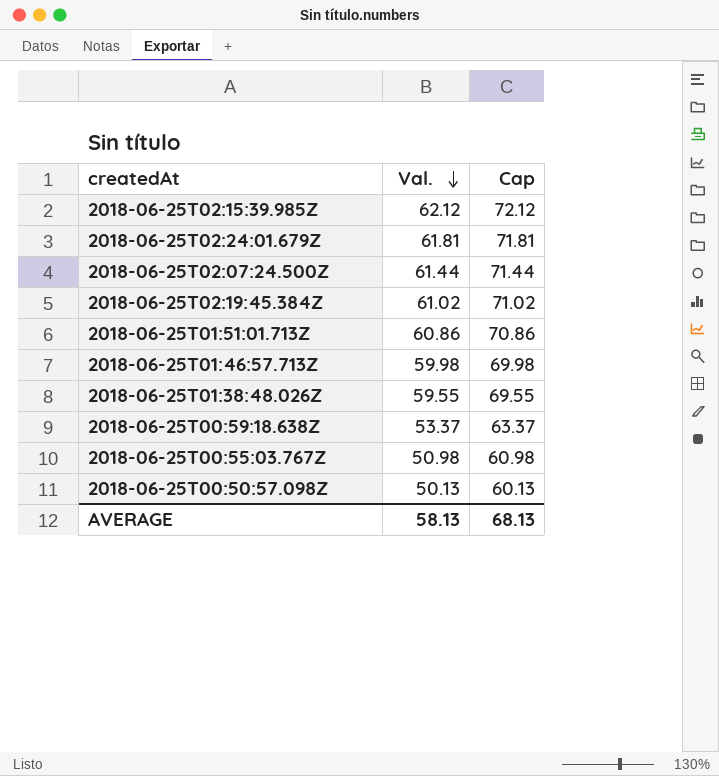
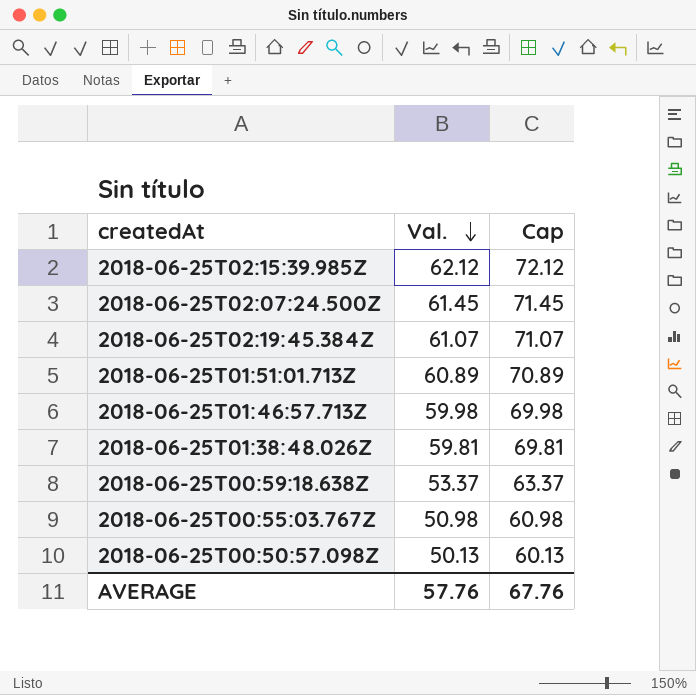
row 2018-06-25T02:24:01.679Z: 61.81 | 71.81 -> none
2018-06-25T02:07:24.500Z | Val.: 61.44 -> 61.45
2018-06-25T02:07:24.500Z | Cap: 71.44 -> 71.45
2018-06-25T02:19:45.384Z | Val.: 61.02 -> 61.07
2018-06-25T02:19:45.384Z | Cap: 71.02 -> 71.07
2018-06-25T01:51:01.713Z | Val.: 60.86 -> 60.89
2018-06-25T01:51:01.713Z | Cap: 70.86 -> 70.89
2018-06-25T01:38:48.026Z | Val.: 59.55 -> 59.81
2018-06-25T01:38:48.026Z | Cap: 69.55 -> 69.81
AVERAGE | Val.: 58.13 -> 57.76
AVERAGE | Cap: 68.13 -> 67.76

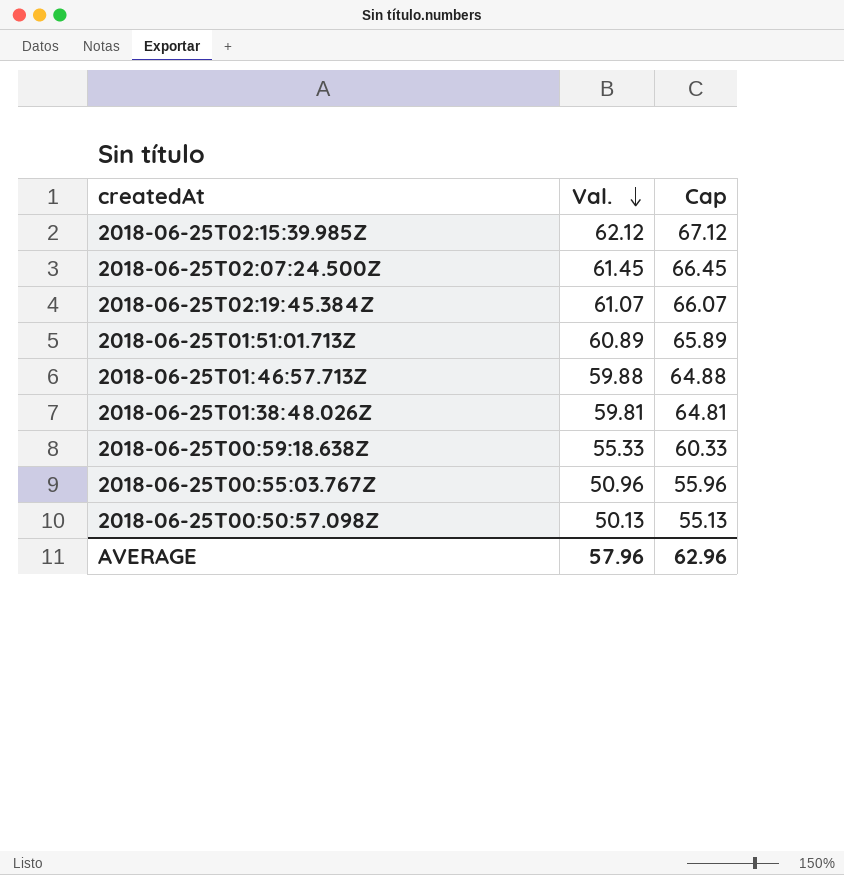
column Cap | formula: [Val.] + 10 -> [Val.] + 5
2018-06-25T01:46:57.713Z | Val.: 59.98 -> 59.88
2018-06-25T00:59:18.638Z | Val.: 53.37 -> 55.33
2018-06-25T00:55:03.767Z | Val.: 50.98 -> 50.96
AVERAGE | Val.: 57.76 -> 57.96
AVERAGE | Cap: 67.76 -> 62.96

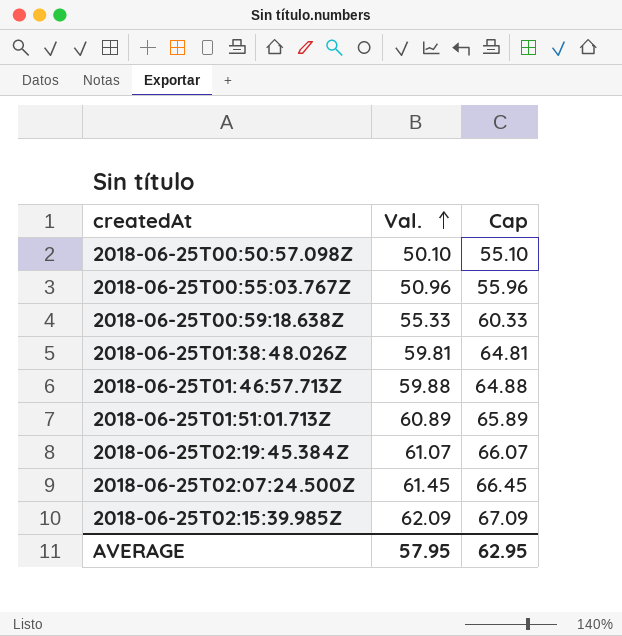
row order: Val. descending -> Val. ascending
2018-06-25T00:50:57.098Z | Val.: 50.13 -> 50.10
2018-06-25T00:50:57.098Z | Cap: 55.13 -> 55.10
2018-06-25T02:15:39.985Z | Val.: 62.12 -> 62.09
2018-06-25T02:15:39.985Z | Cap: 67.12 -> 67.09
AVERAGE | Val.: 57.96 -> 57.95
AVERAGE | Cap: 62.96 -> 62.95

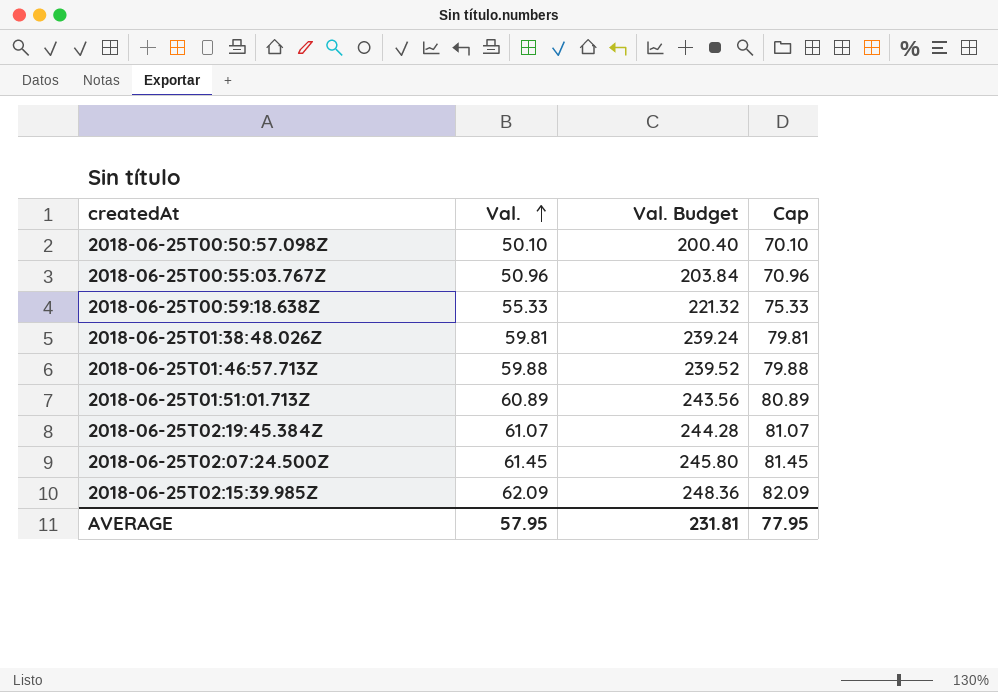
column Val. Budget | formula: none -> [Val.] * 4
column Cap | formula: [Val.] + 5 -> [Val.] + 20
AVERAGE | Cap: 62.95 -> 77.95

